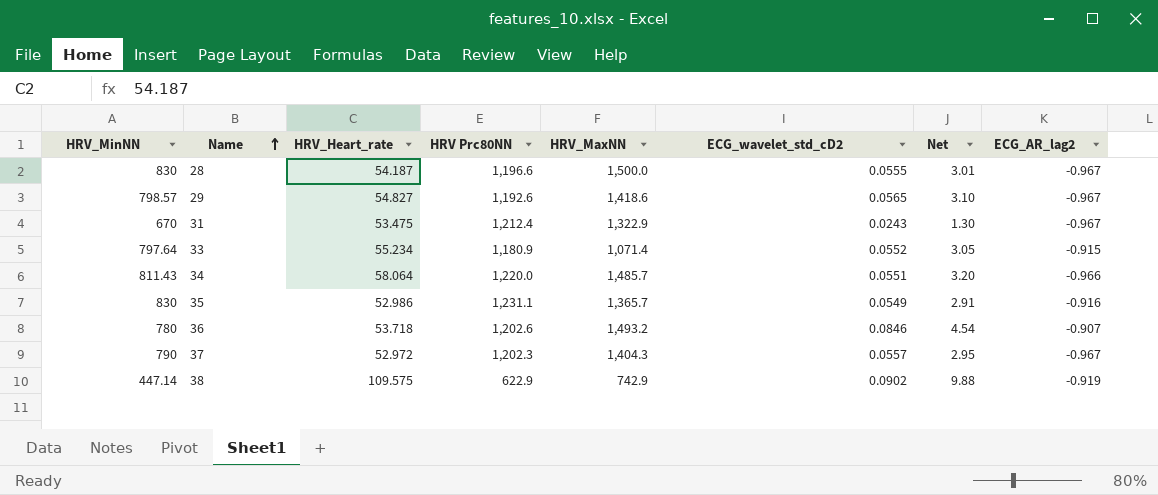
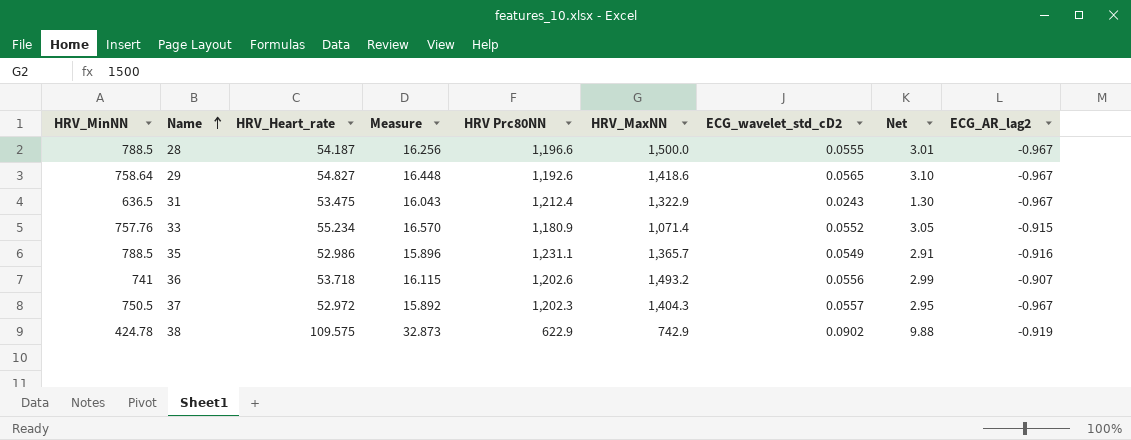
column Measure | formula: none -> [HRV_Heart_rate] * 0.3
row 34: 811.43 | 58.064 | 1,220.0 | 1,485.7 | 0.0551 | 3.20 | -0.966 -> none
28 | HRV_MinNN: 830 -> 788.5
29 | HRV_MinNN: 798.57 -> 758.64
31 | HRV_MinNN: 670 -> 636.5
33 | HRV_MinNN: 797.64 -> 757.76
35 | HRV_MinNN: 830 -> 788.5
36 | HRV_MinNN: 780 -> 741
36 | ECG_wavelet_std_cD2: 0.0846 -> 0.0556
36 | Net: 4.54 -> 2.99
37 | HRV_MinNN: 790 -> 750.5
38 | HRV_MinNN: 447.14 -> 424.78

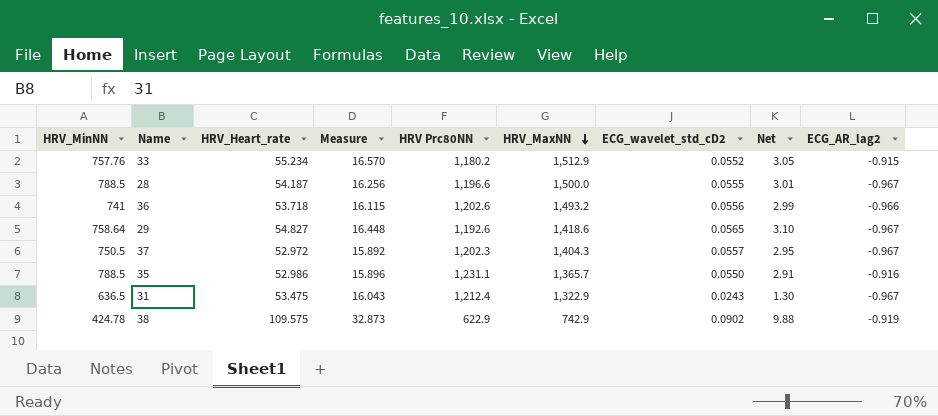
row order: Name ascending -> HRV_MaxNN descending
33 | HRV Prc80NN: 1,180.9 -> 1,180.2
33 | HRV_MaxNN: 1,071.4 -> 1,512.9
36 | ECG_AR_lag2: -0.907 -> -0.966
35 | ECG_wavelet_std_cD2: 0.0549 -> 0.0550

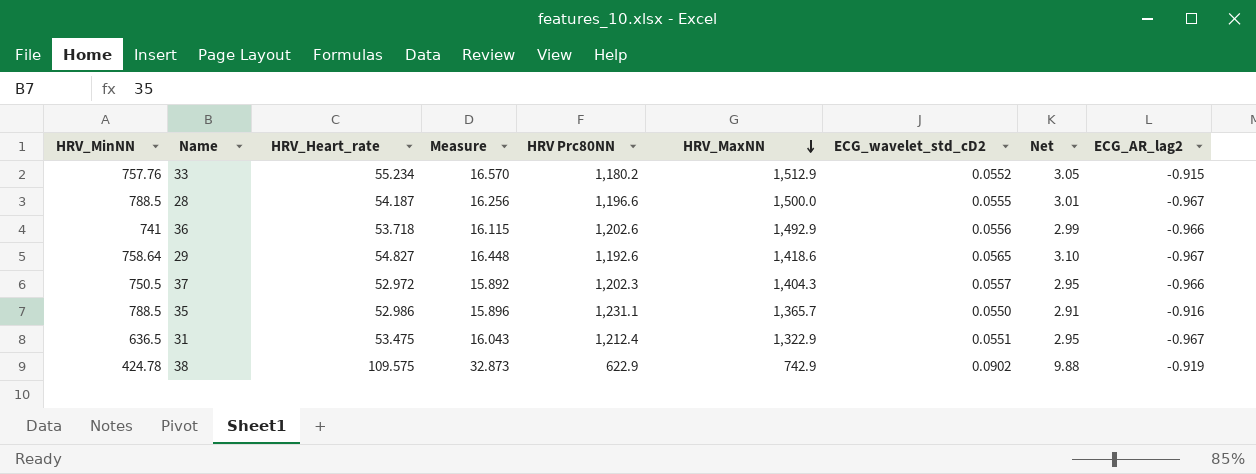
36 | HRV_MaxNN: 1,493.2 -> 1,492.9
37 | ECG_AR_lag2: -0.967 -> -0.966
31 | ECG_wavelet_std_cD2: 0.0243 -> 0.0551
31 | Net: 1.30 -> 2.95

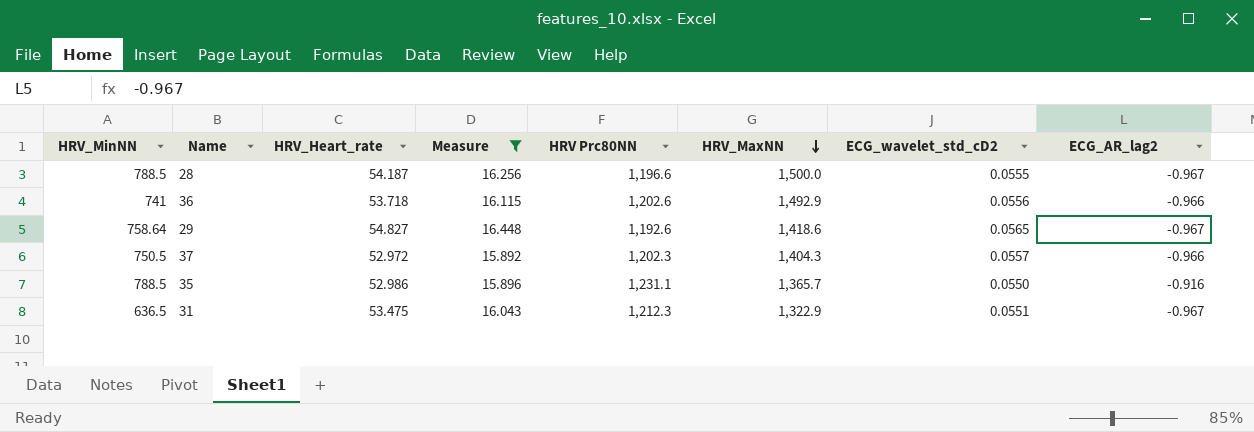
filter: none -> Measure <= 16.448
column Net | formula: [HRV_Heart_rate] * [ECG_wavelet_std_cD2] -> none
31 | HRV Prc80NN: 1,212.4 -> 1,212.3

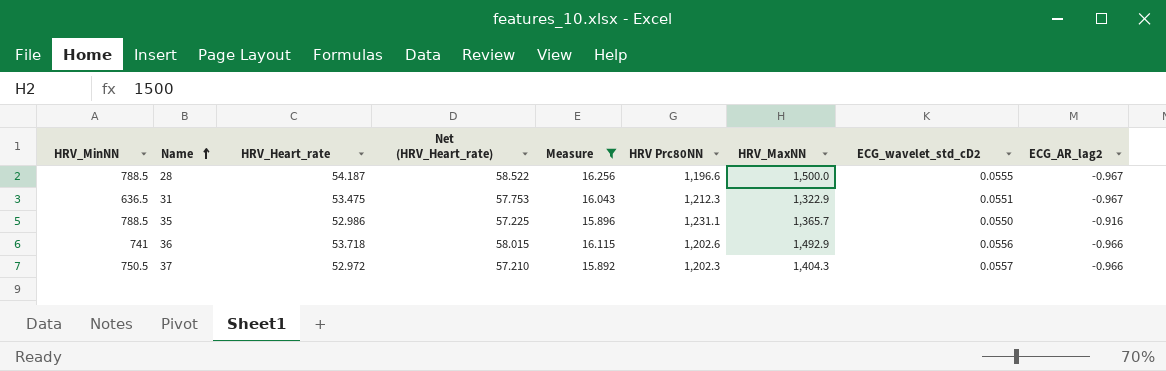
row order: HRV_MaxNN descending -> Name ascending
column Net (HRV_Heart_rate) | formula: none -> [HRV_Heart_rate] * 1.08
row 29: 758.64 | 54.827 | 16.448 | 1,192.6 | 1,418.6 | 0.0565 | -0.967 -> none

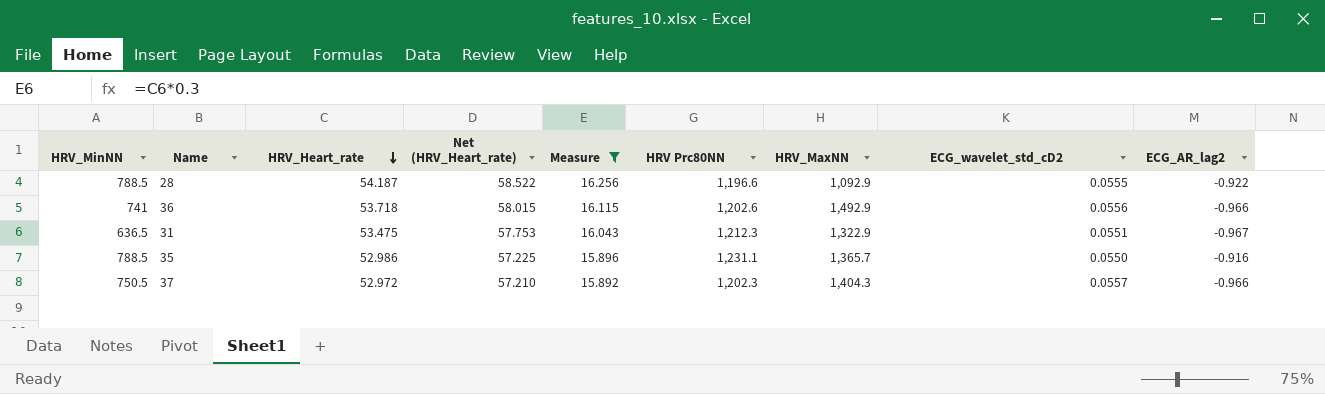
row order: Name ascending -> HRV_Heart_rate descending
28 | HRV_MaxNN: 1,500.0 -> 1,092.9
28 | ECG_AR_lag2: -0.967 -> -0.922

